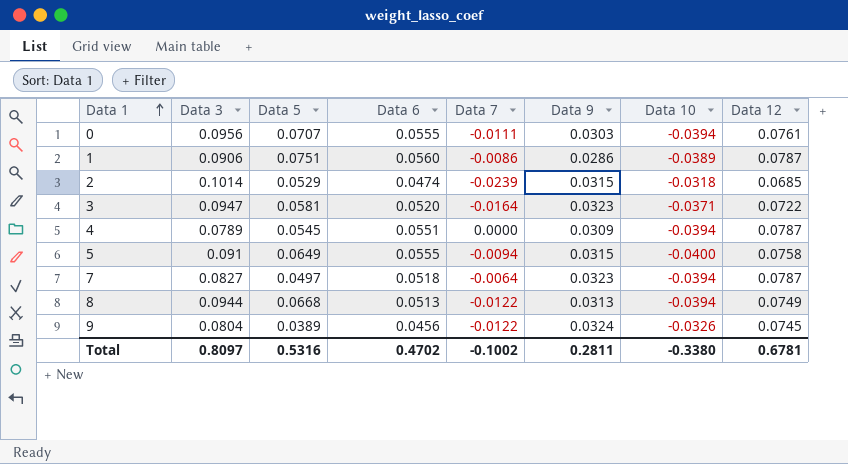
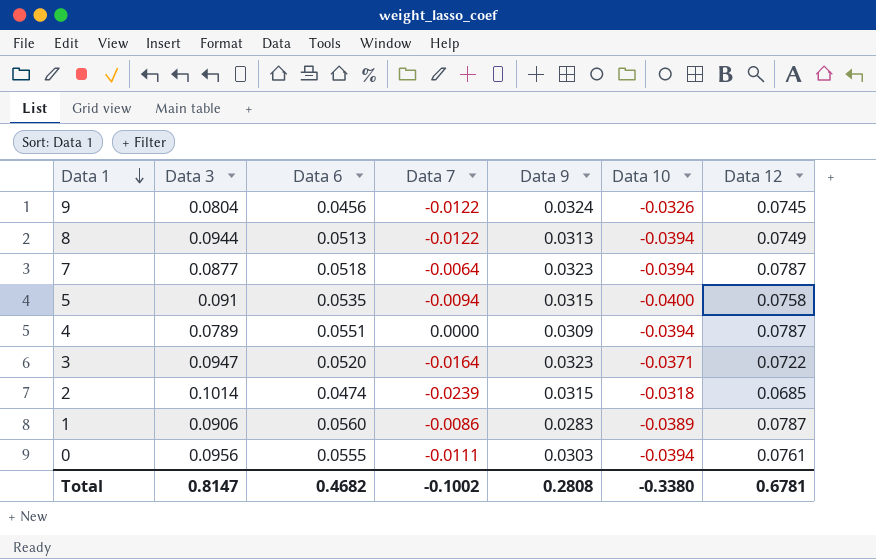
row order: Data 1 ascending -> Data 1 descending
column Data 5 | position: 3 -> none
7 | Data 3: 0.0827 -> 0.0877
5 | Data 6: 0.0555 -> 0.0535
1 | Data 9: 0.0286 -> 0.0283
Total | Data 3: 0.8097 -> 0.8147
Total | Data 6: 0.4702 -> 0.4682
Total | Data 9: 0.2811 -> 0.2808

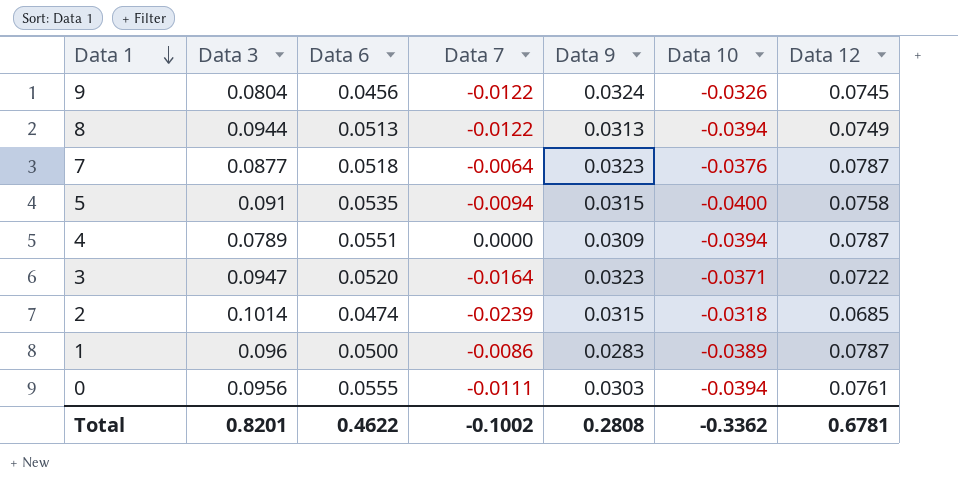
7 | Data 10: -0.0394 -> -0.0376
1 | Data 3: 0.0906 -> 0.096
1 | Data 6: 0.0560 -> 0.0500
Total | Data 3: 0.8147 -> 0.8201
Total | Data 6: 0.4682 -> 0.4622
Total | Data 10: -0.3380 -> -0.3362

